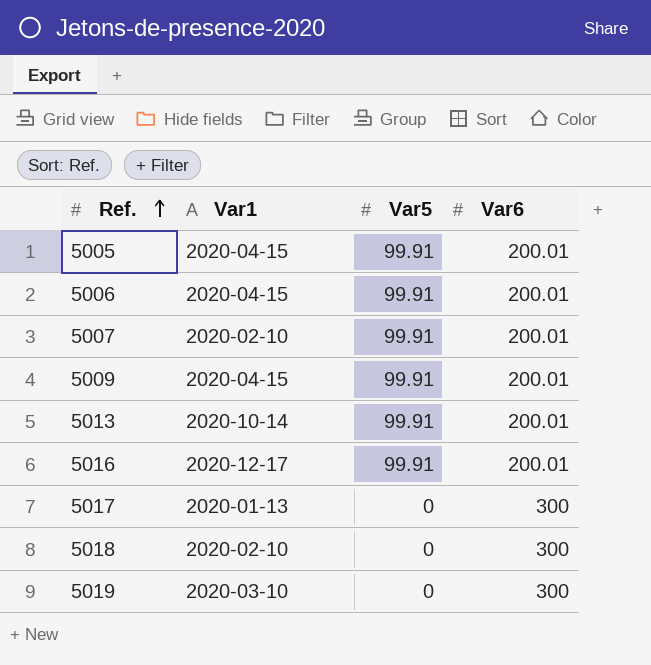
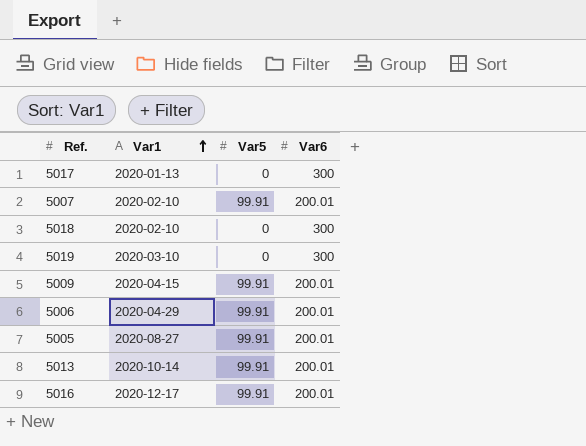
row order: Ref. ascending -> Var1 ascending
5006 | Var1: 2020-04-15 -> 2020-04-29
5005 | Var1: 2020-04-15 -> 2020-08-27

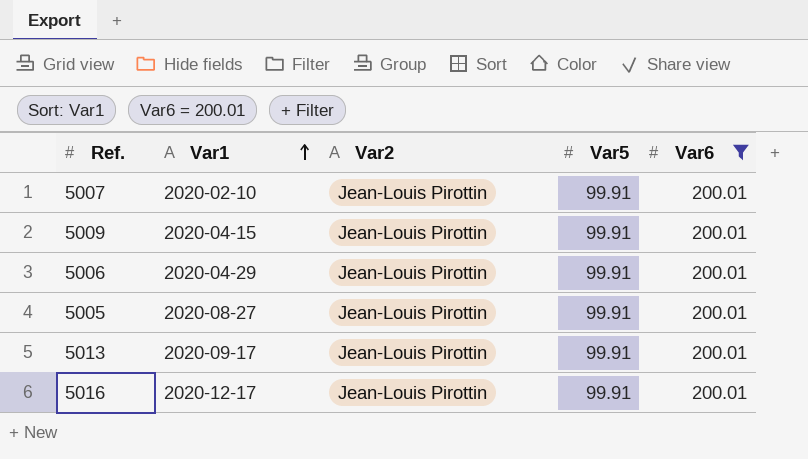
filter: none -> Var6 = 200.01
column Var2 | position: none -> 3
5013 | Var1: 2020-10-14 -> 2020-09-17

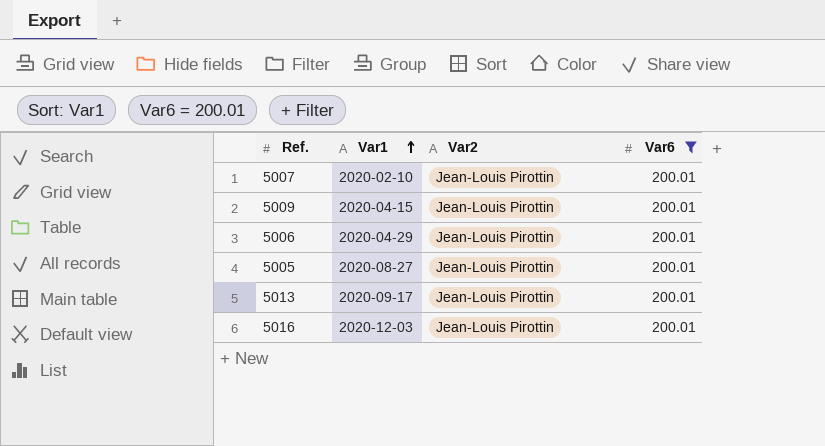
column Var5 | position: 4 -> none
5016 | Var1: 2020-12-17 -> 2020-12-03

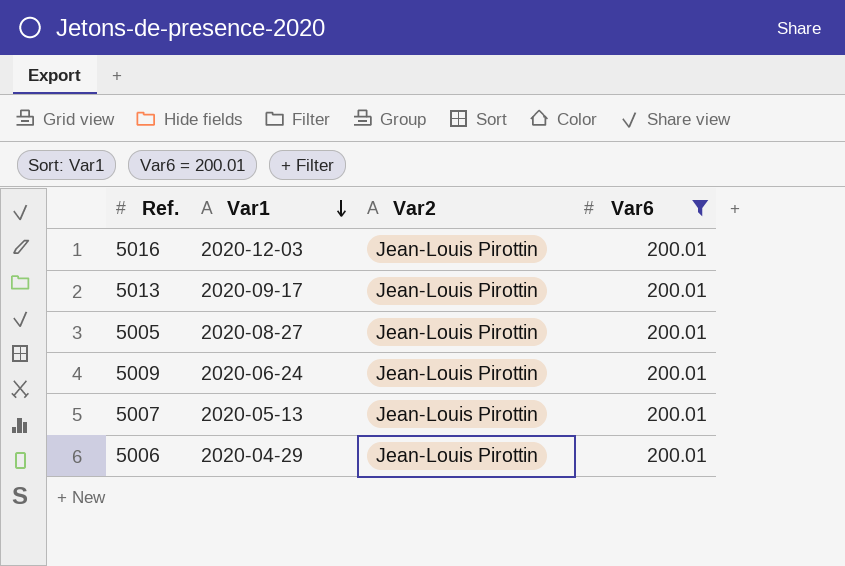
row order: Var1 ascending -> Var1 descending
5009 | Var1: 2020-04-15 -> 2020-06-24
5007 | Var1: 2020-02-10 -> 2020-05-13

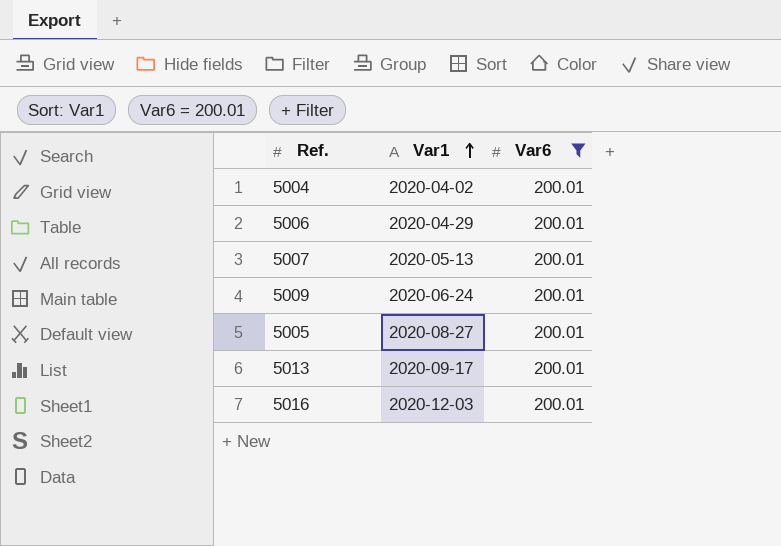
row order: Var1 descending -> Var1 ascending
column Var2 | position: 3 -> none
row 5004: none -> 2020-04-02 | 200.01

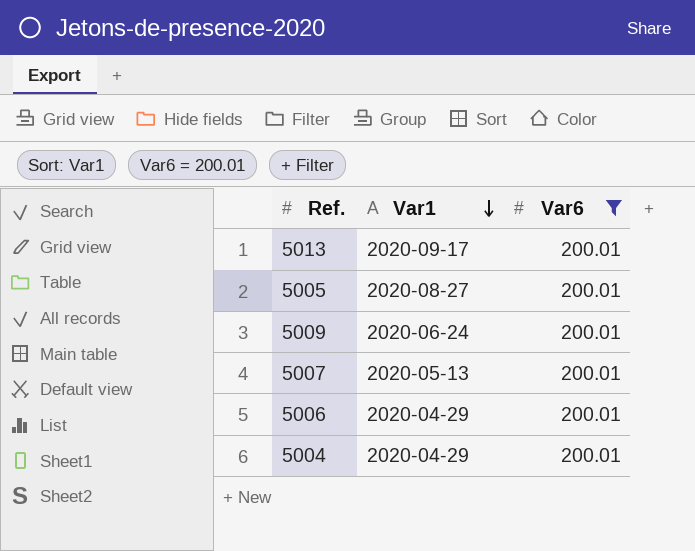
row order: Var1 ascending -> Var1 descending
row 5016: 2020-12-03 | 200.01 -> none
5004 | Var1: 2020-04-02 -> 2020-04-29

